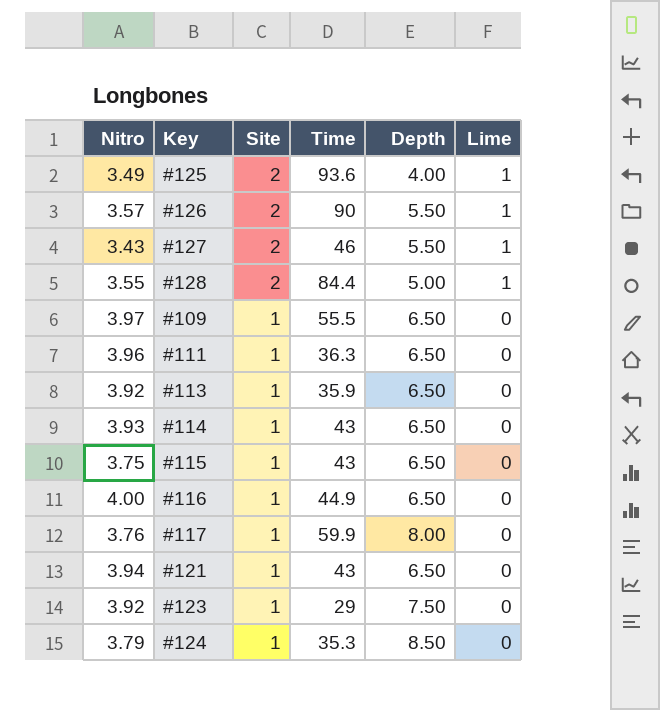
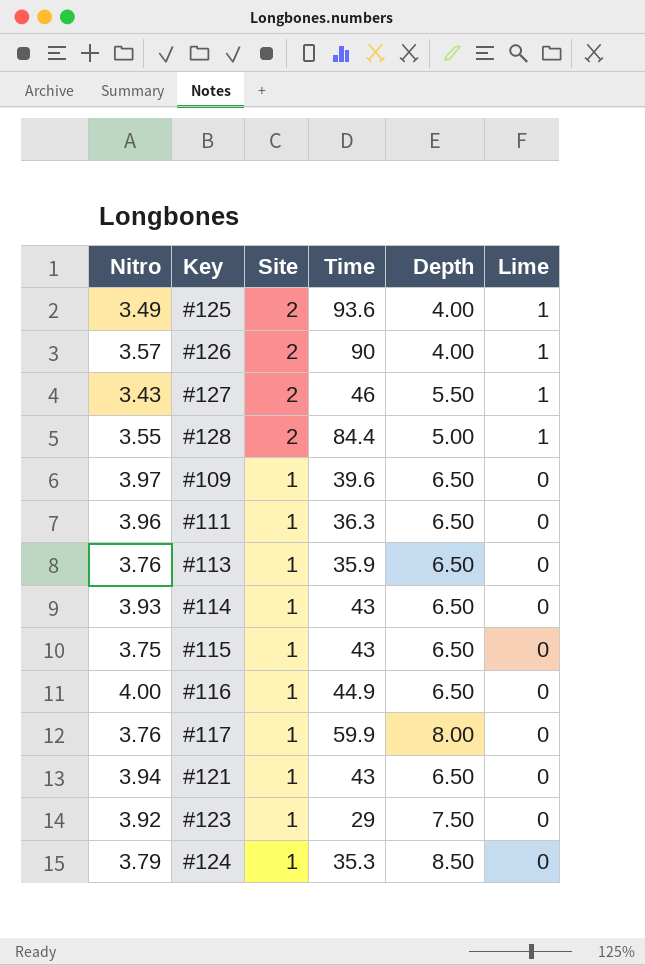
#126 | Depth: 5.50 -> 4.00
#109 | Time: 55.5 -> 39.6
#113 | Nitro: 3.92 -> 3.76

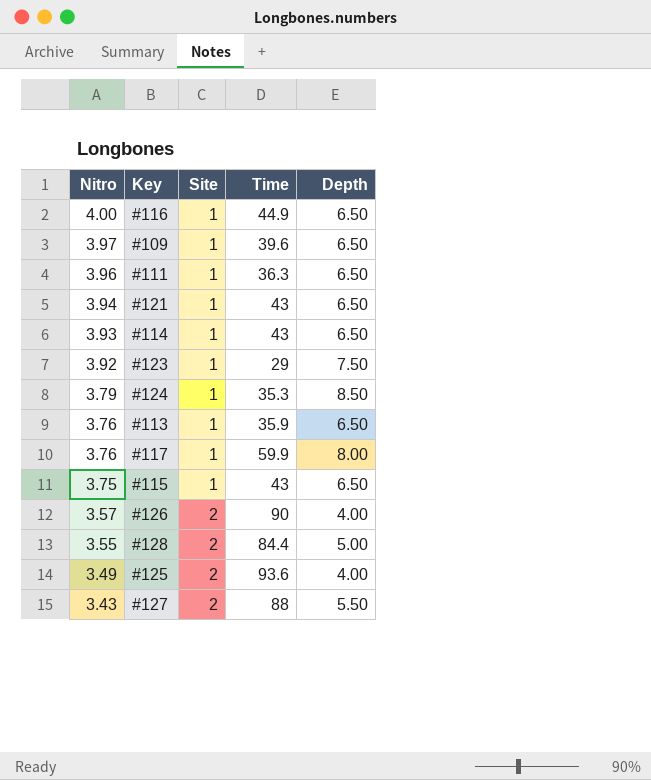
row order: Site descending -> Nitro descending
column Lime | position: 6 -> none
#127 | Time: 46 -> 88

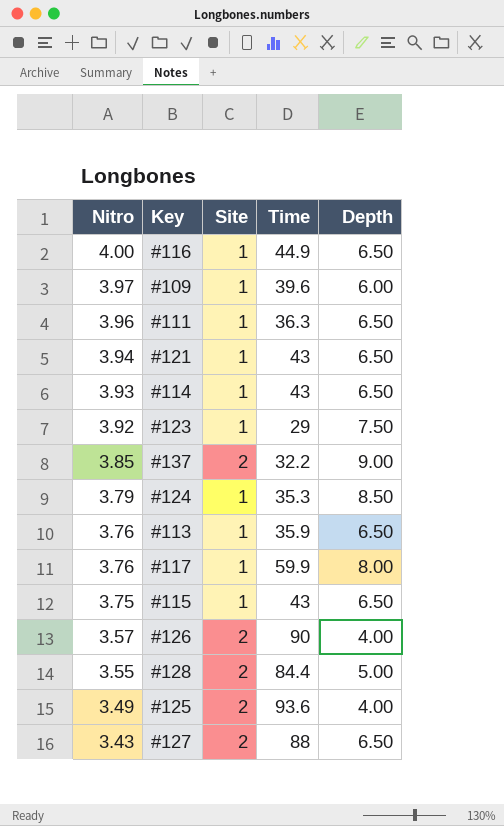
#109 | Depth: 6.50 -> 6.00
row #137: none -> 3.85 | 2 | 32.2 | 9.00
#127 | Depth: 5.50 -> 6.50

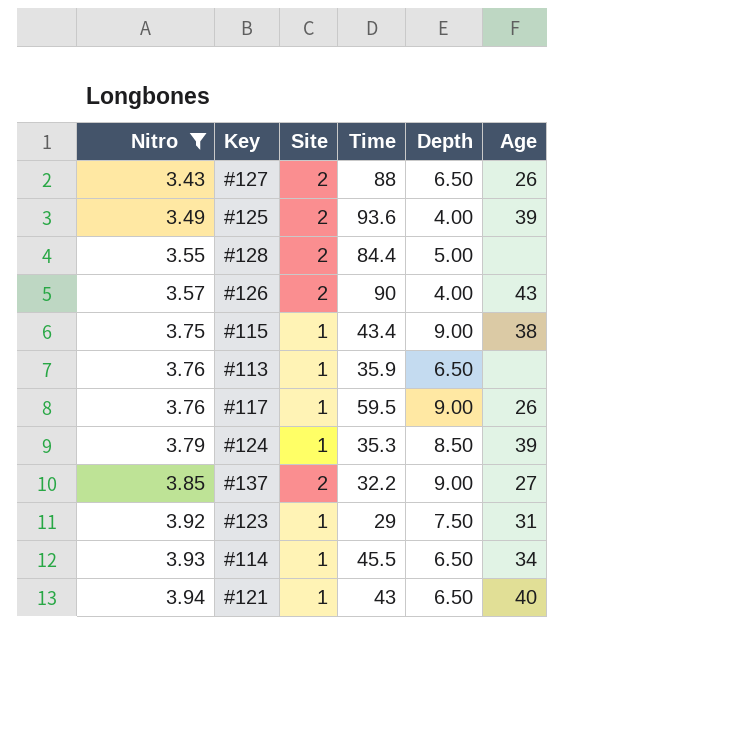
filter: none -> Nitro <= 3.94
row order: Nitro descending -> Nitro ascending
column Age | position: none -> 6
#115 | Time: 43 -> 43.4
#115 | Depth: 6.50 -> 9.00
#117 | Time: 59.9 -> 59.5
#117 | Depth: 8.00 -> 9.00
#114 | Time: 43 -> 45.5

